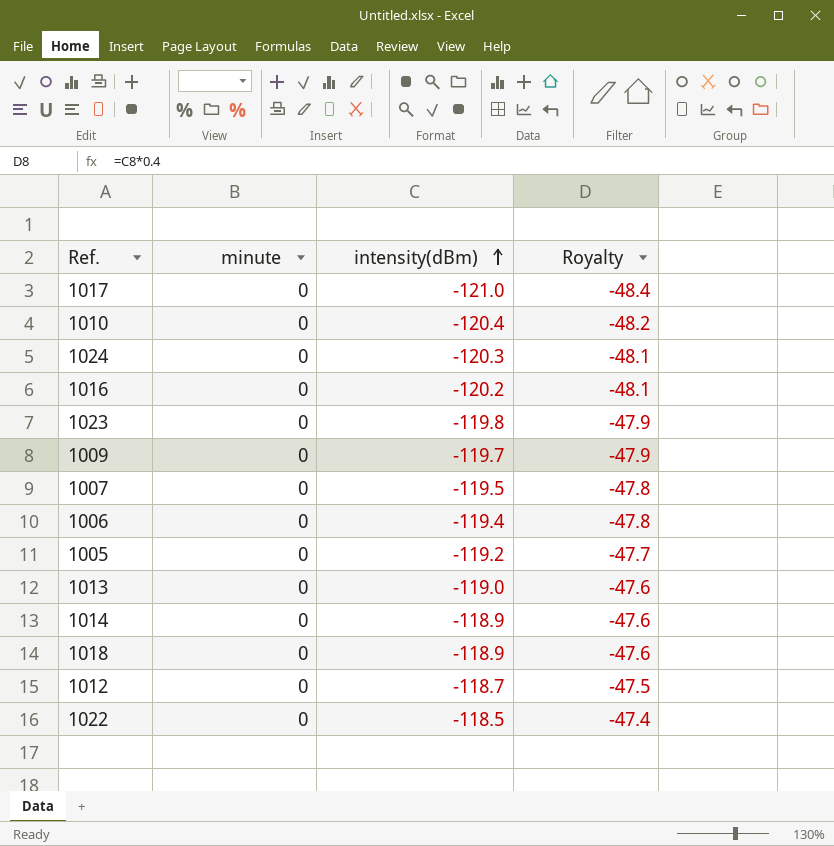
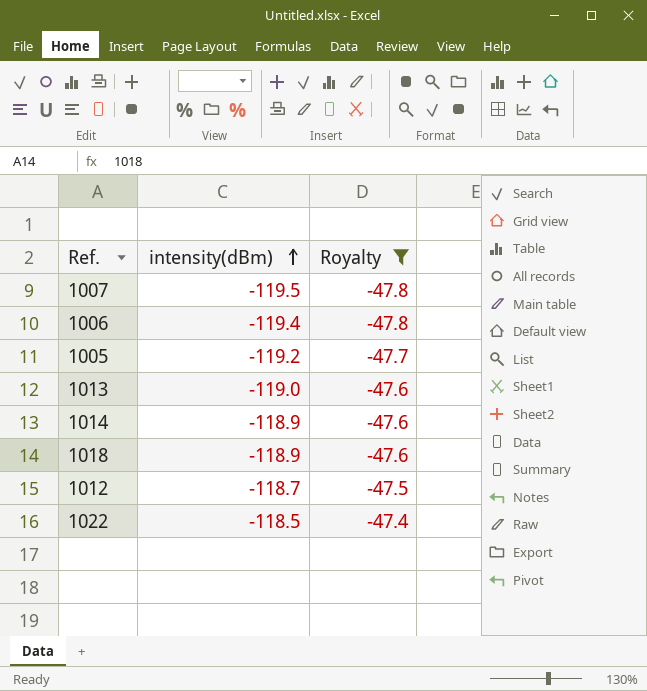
filter: none -> Royalty >= -47.8
column minute | position: 2 -> none

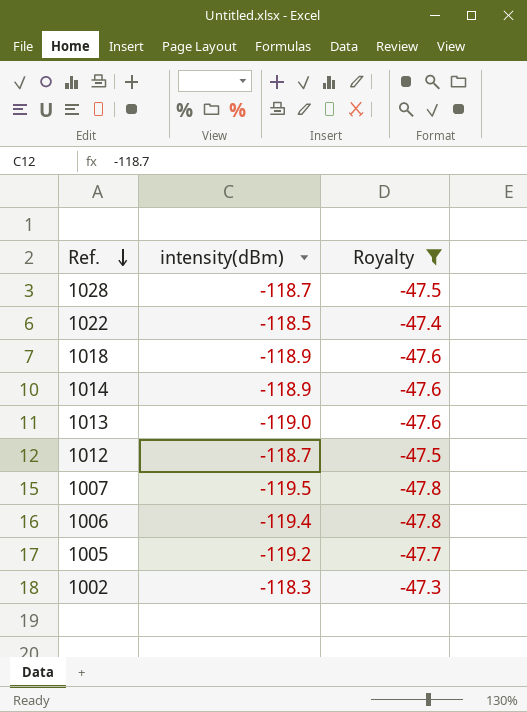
row order: intensity(dBm) ascending -> Ref. descending
row 1028: none -> -118.7 | -47.5
row 1002: none -> -118.3 | -47.3

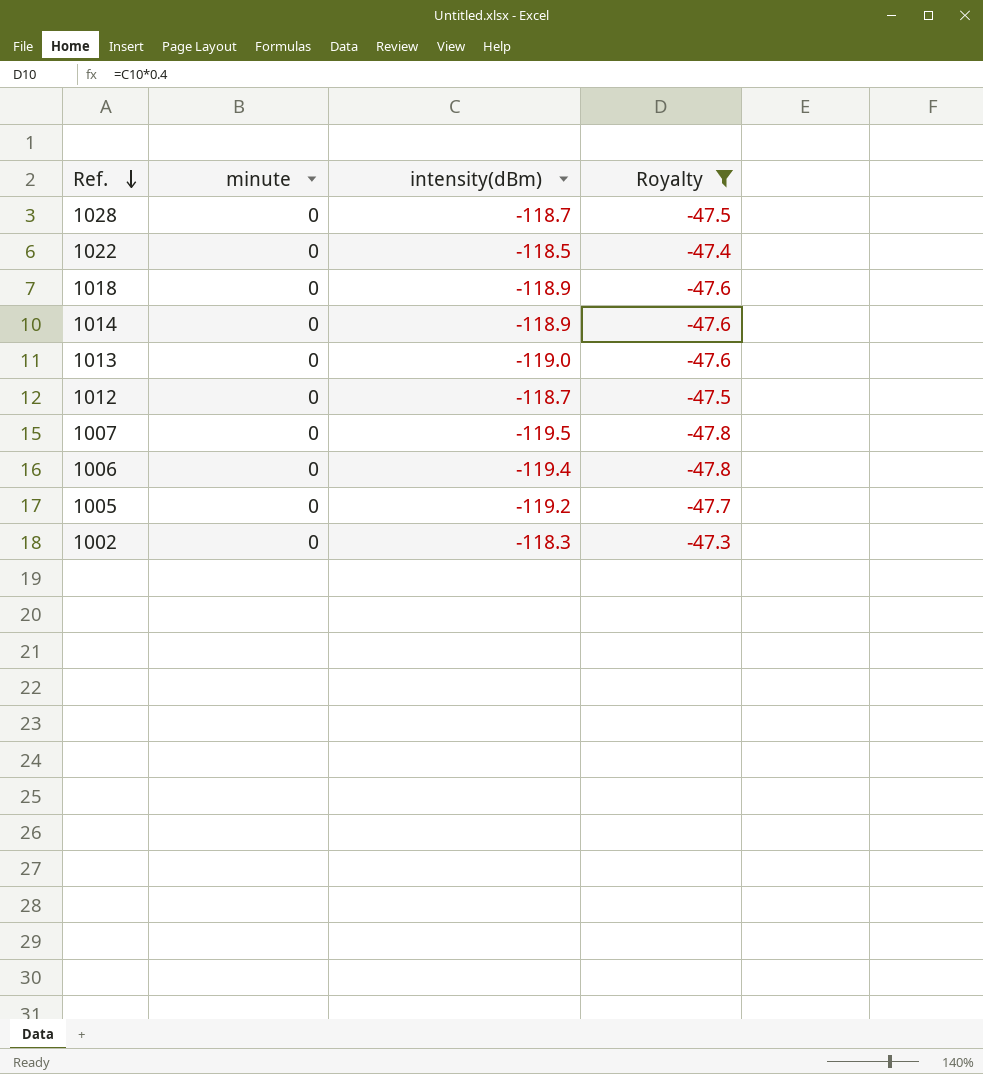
column minute | position: none -> 2

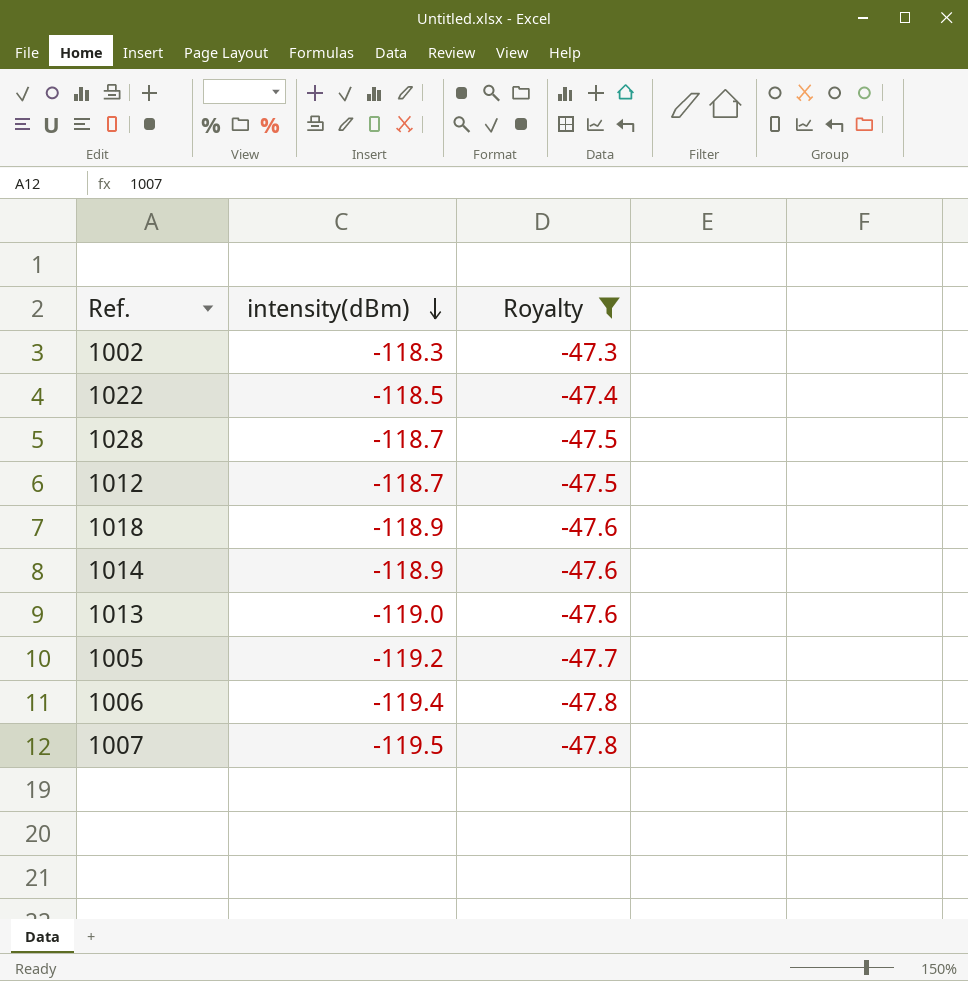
row order: Ref. descending -> intensity(dBm) descending
column minute | position: 2 -> none

